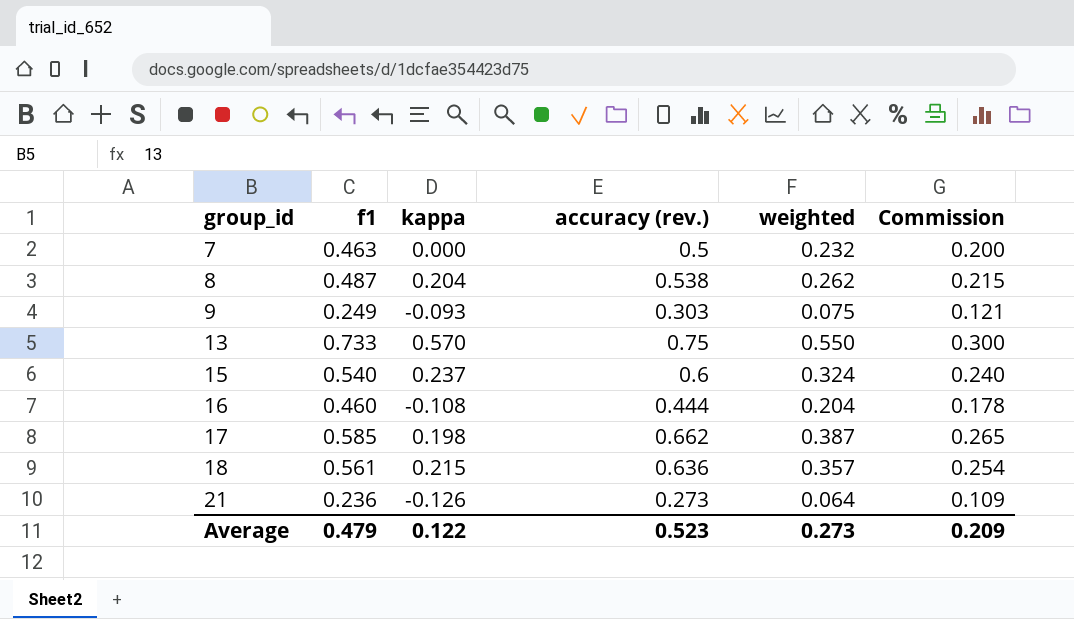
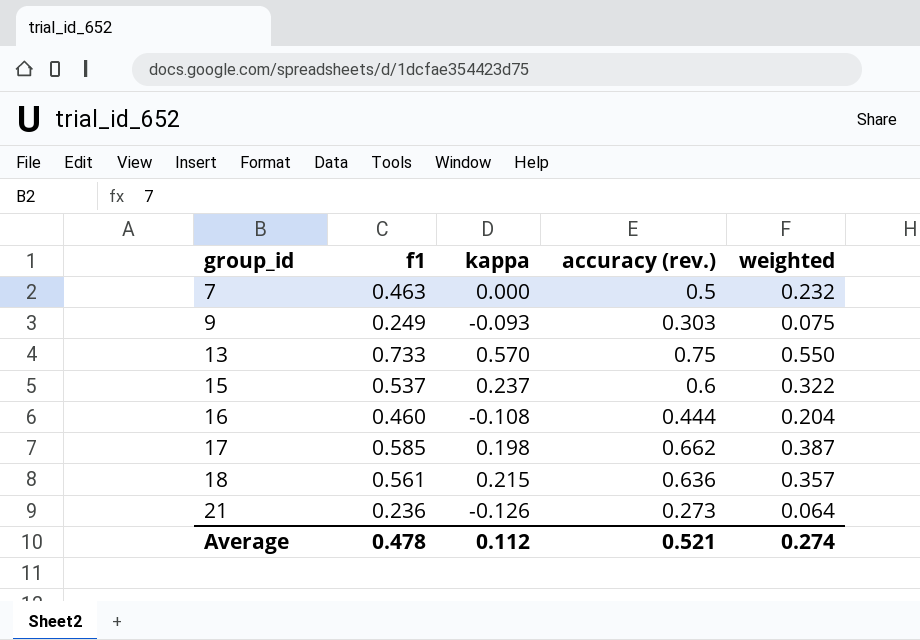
column Commission | formula: [accuracy (rev.)] * 0.4 -> none
row 8: 0.487 | 0.204 | 0.538 | 0.262 | 0.215 -> none
15 | f1: 0.540 -> 0.537
15 | weighted: 0.324 -> 0.322
Average | f1: 0.479 -> 0.478
Average | kappa: 0.122 -> 0.112
Average | accuracy (rev.): 0.523 -> 0.521
Average | weighted: 0.273 -> 0.274

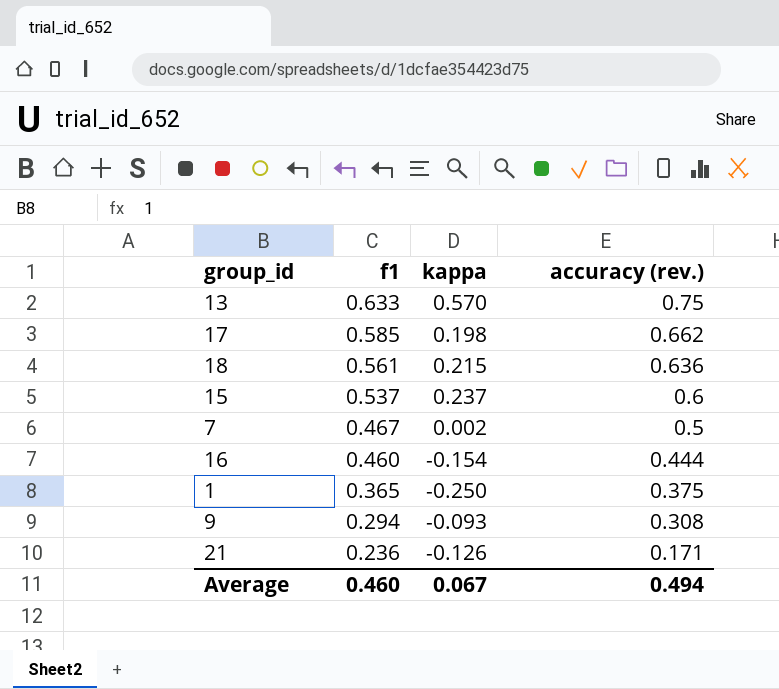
row order: group_id ascending -> f1 descending
column weighted | formula: [f1] * [accuracy (rev.)] -> none
13 | f1: 0.733 -> 0.633
7 | f1: 0.463 -> 0.467
7 | kappa: 0.000 -> 0.002
16 | kappa: -0.108 -> -0.154
row 1: none -> 0.365 | -0.250 | 0.375
9 | f1: 0.249 -> 0.294
9 | accuracy (rev.): 0.303 -> 0.308
21 | accuracy (rev.): 0.273 -> 0.171
Average | f1: 0.478 -> 0.460
Average | kappa: 0.112 -> 0.067
Average | accuracy (rev.): 0.521 -> 0.494

